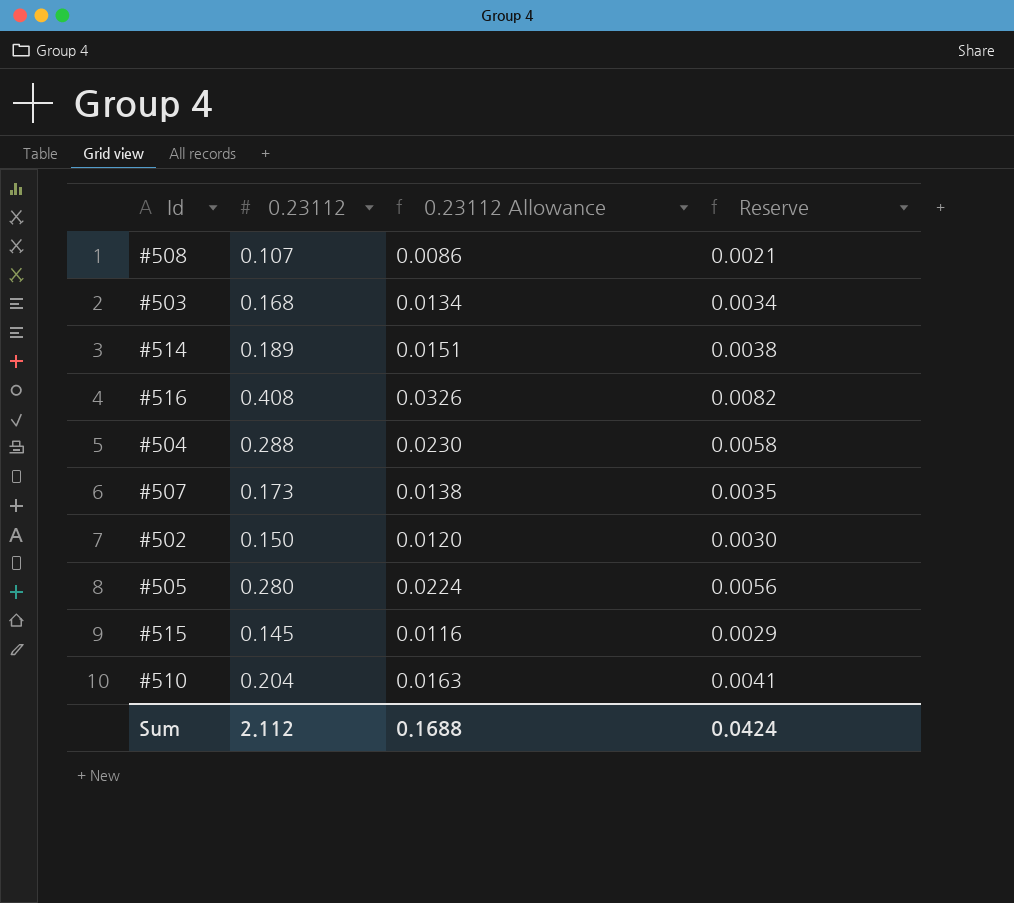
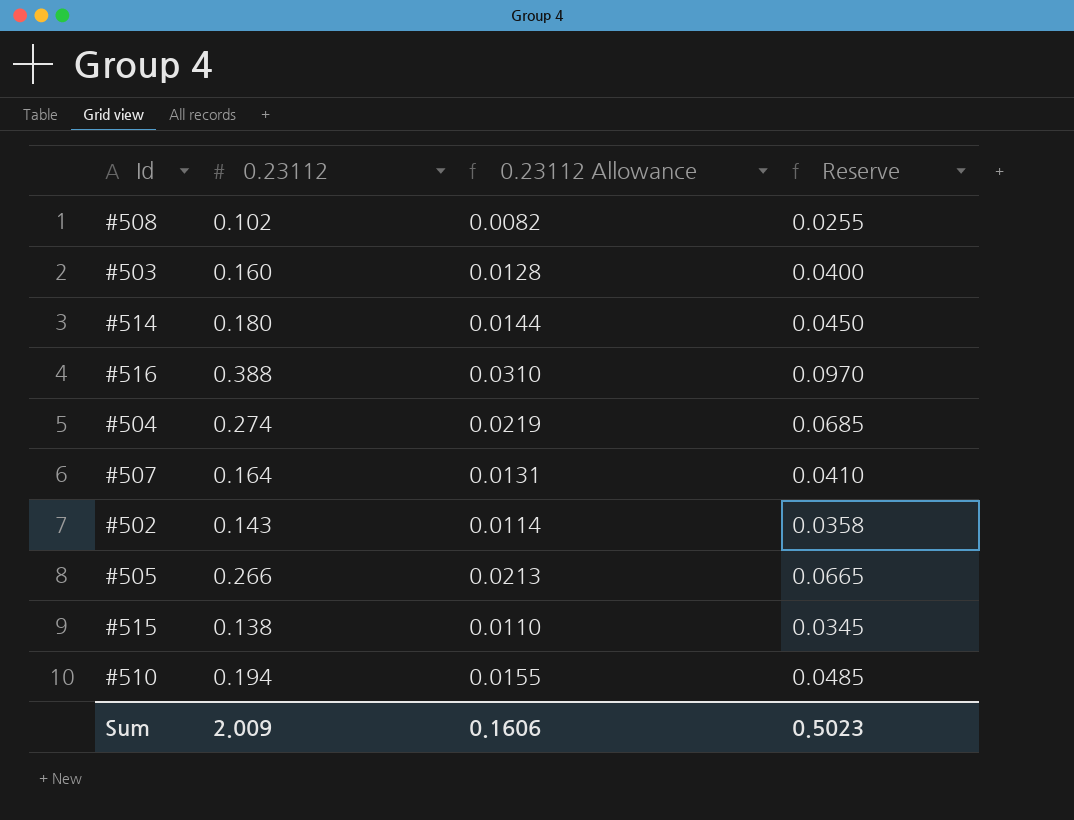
column Reserve | formula: [0.23112] * 0.02 -> [0.23112] * 0.25
#508 | 0.23112: 0.107 -> 0.102
#508 | 0.23112 Allowance: 0.0086 -> 0.0082
#503 | 0.23112: 0.168 -> 0.160
#503 | 0.23112 Allowance: 0.0134 -> 0.0128
#514 | 0.23112: 0.189 -> 0.180
#514 | 0.23112 Allowance: 0.0151 -> 0.0144
#516 | 0.23112: 0.408 -> 0.388
#516 | 0.23112 Allowance: 0.0326 -> 0.0310
#504 | 0.23112: 0.288 -> 0.274
#504 | 0.23112 Allowance: 0.0230 -> 0.0219
#507 | 0.23112: 0.173 -> 0.164
#507 | 0.23112 Allowance: 0.0138 -> 0.0131
#502 | 0.23112: 0.150 -> 0.143
#502 | 0.23112 Allowance: 0.0120 -> 0.0114
#505 | 0.23112: 0.280 -> 0.266
#505 | 0.23112 Allowance: 0.0224 -> 0.0213
#515 | 0.23112: 0.145 -> 0.138
#515 | 0.23112 Allowance: 0.0116 -> 0.0110
#510 | 0.23112: 0.204 -> 0.194
#510 | 0.23112 Allowance: 0.0163 -> 0.0155
Sum | 0.23112: 2.112 -> 2.009
Sum | 0.23112 Allowance: 0.1688 -> 0.1606
Sum | Reserve: 0.0424 -> 0.5023

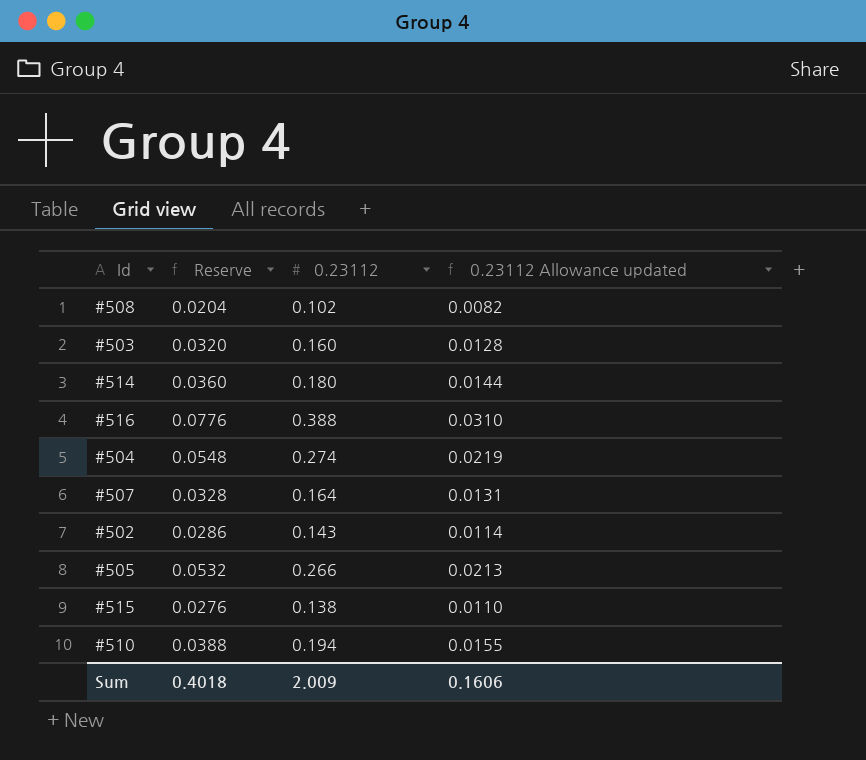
column Reserve | formula: [0.23112] * 0.25 -> [0.23112] * 0.2
column Reserve | position: 4 -> 2
column name: 0.23112 Allowance -> 0.23112 Allowance updated
Sum | Reserve: 0.5023 -> 0.4018

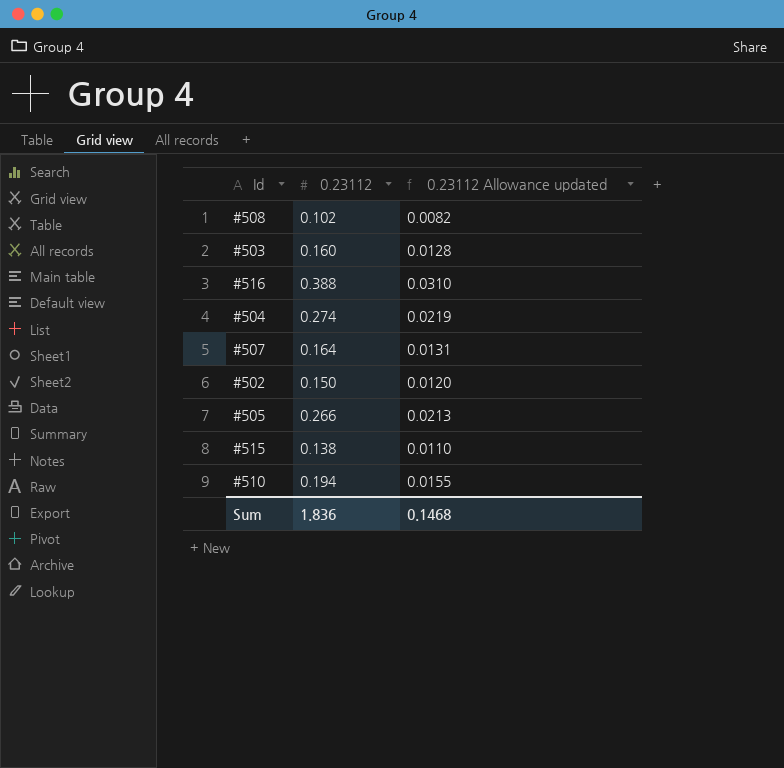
column Reserve | formula: [0.23112] * 0.2 -> none
row #514: 0.0360 | 0.180 | 0.0144 -> none
#502 | 0.23112: 0.143 -> 0.150
#502 | 0.23112 Allowance updated: 0.0114 -> 0.0120
Sum | 0.23112: 2.009 -> 1.836
Sum | 0.23112 Allowance updated: 0.1606 -> 0.1468

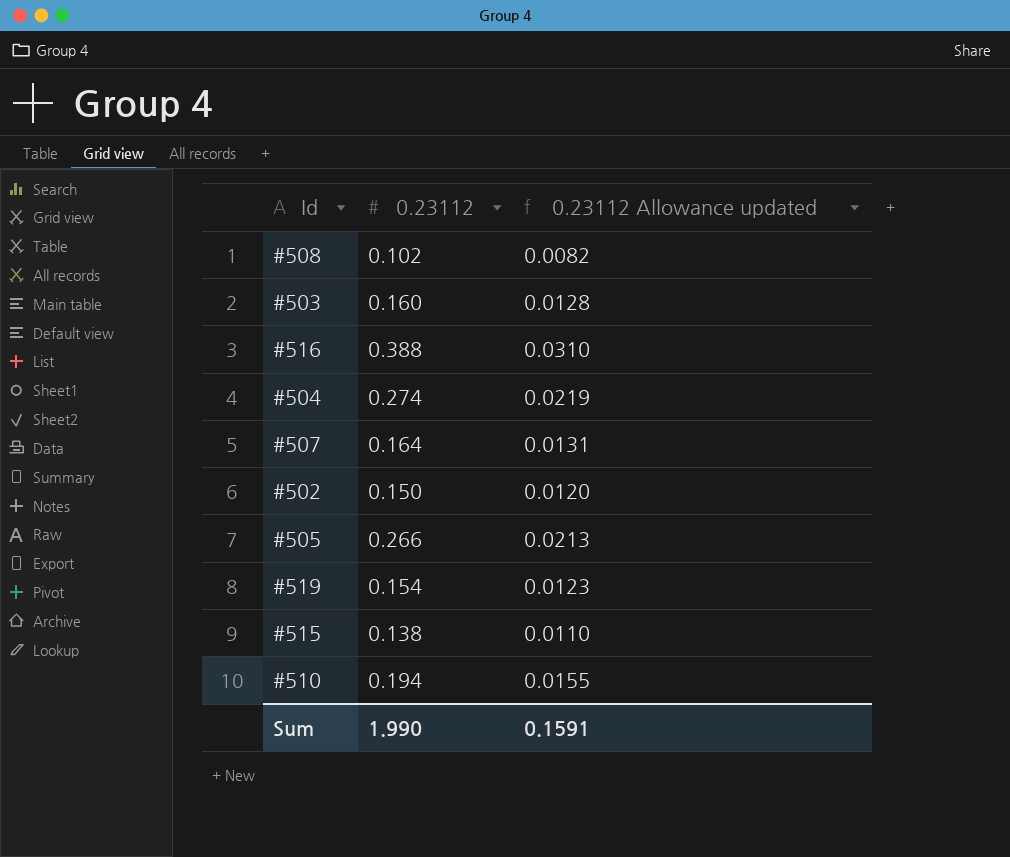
row #519: none -> 0.154 | 0.0123
Sum | 0.23112: 1.836 -> 1.990
Sum | 0.23112 Allowance updated: 0.1468 -> 0.1591

